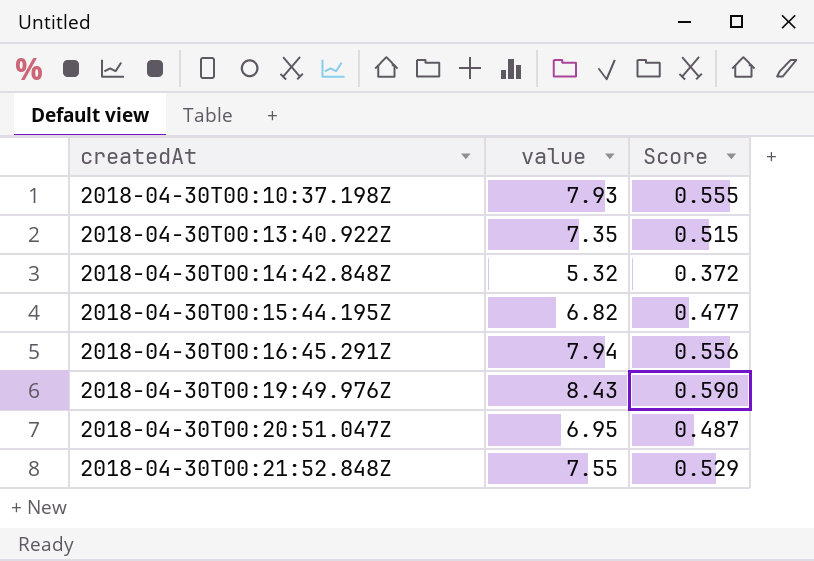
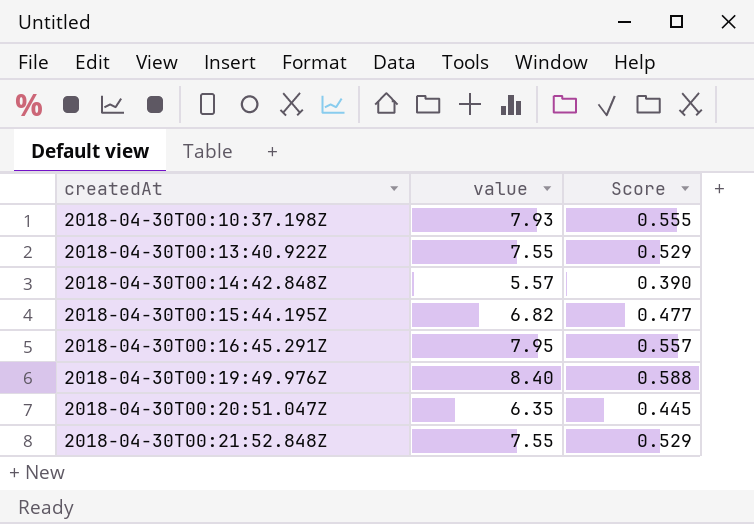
2018-04-30T00:13:40.922Z | value: 7.35 -> 7.55
2018-04-30T00:13:40.922Z | Score: 0.515 -> 0.529
2018-04-30T00:14:42.848Z | value: 5.32 -> 5.57
2018-04-30T00:14:42.848Z | Score: 0.372 -> 0.390
2018-04-30T00:16:45.291Z | value: 7.94 -> 7.95
2018-04-30T00:16:45.291Z | Score: 0.556 -> 0.557
2018-04-30T00:19:49.976Z | value: 8.43 -> 8.40
2018-04-30T00:19:49.976Z | Score: 0.590 -> 0.588
2018-04-30T00:20:51.047Z | value: 6.95 -> 6.35
2018-04-30T00:20:51.047Z | Score: 0.487 -> 0.445

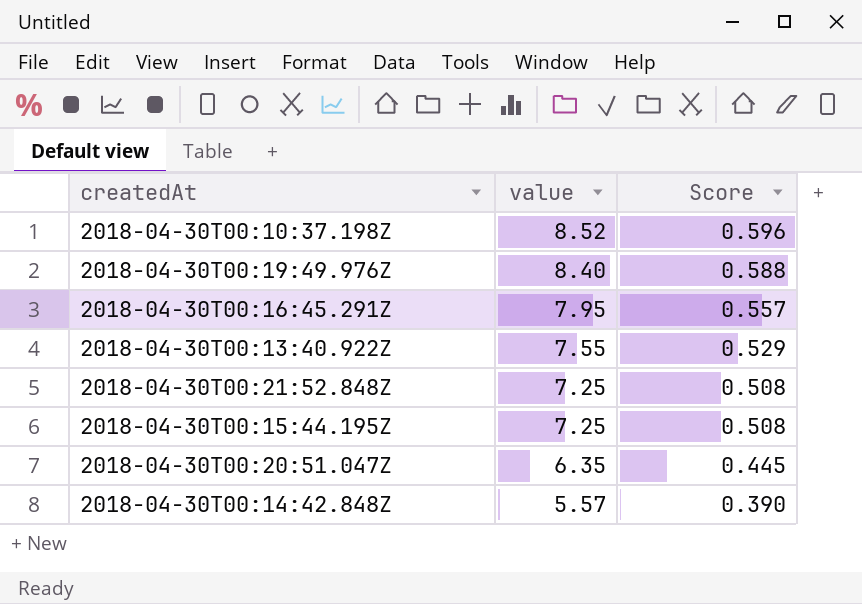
row order: createdAt ascending -> value descending
2018-04-30T00:10:37.198Z | value: 7.93 -> 8.52
2018-04-30T00:10:37.198Z | Score: 0.555 -> 0.596
2018-04-30T00:21:52.848Z | value: 7.55 -> 7.25
2018-04-30T00:21:52.848Z | Score: 0.529 -> 0.508
2018-04-30T00:15:44.195Z | value: 6.82 -> 7.25
2018-04-30T00:15:44.195Z | Score: 0.477 -> 0.508

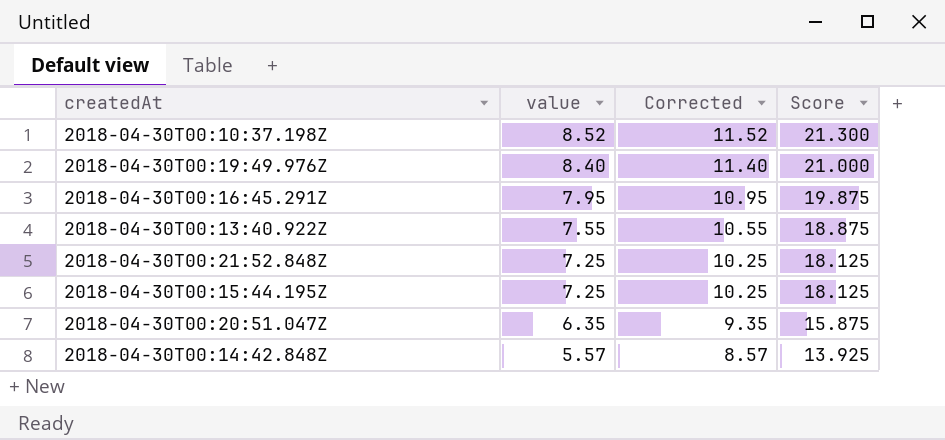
column Corrected | formula: none -> [value] + 3
column Score | formula: [value] * 0.07 -> [value] * 2.5

